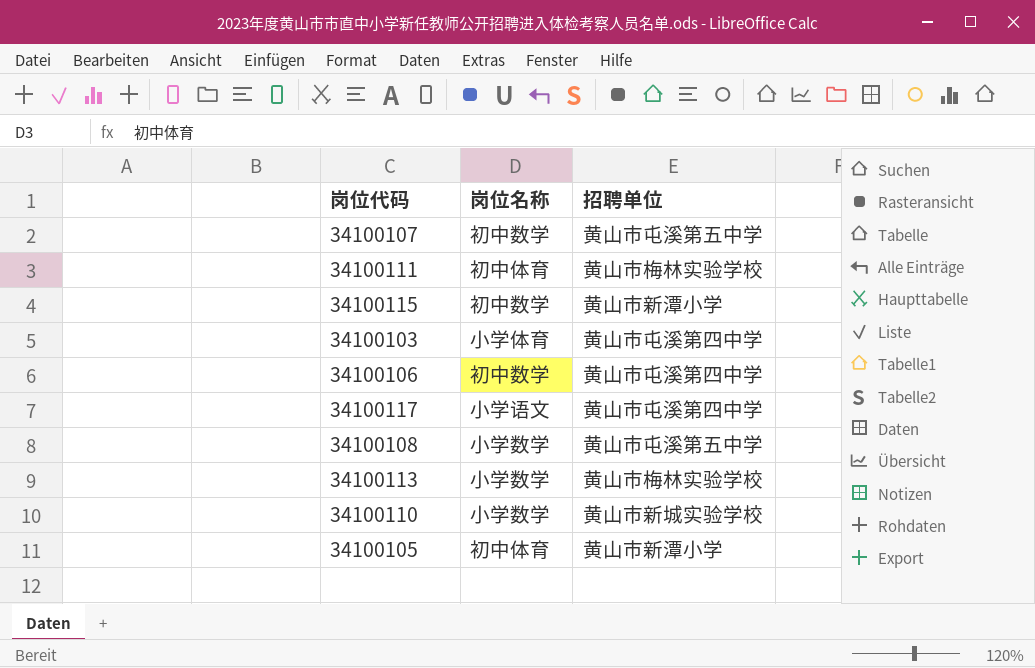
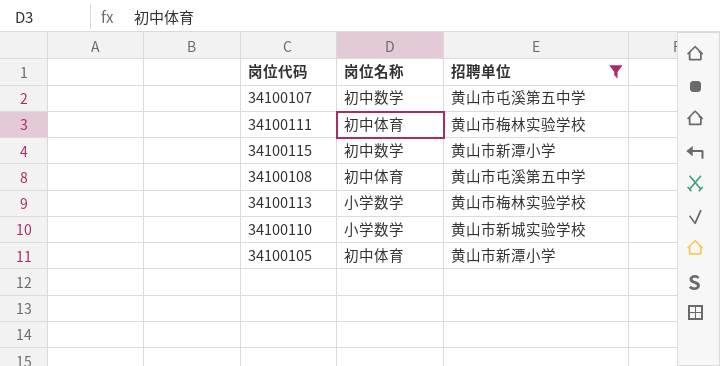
filter: none -> 招聘单位 != 黄山市屯溪第四中学
34100108 | 岗位名称: 小学数学 -> 初中体育

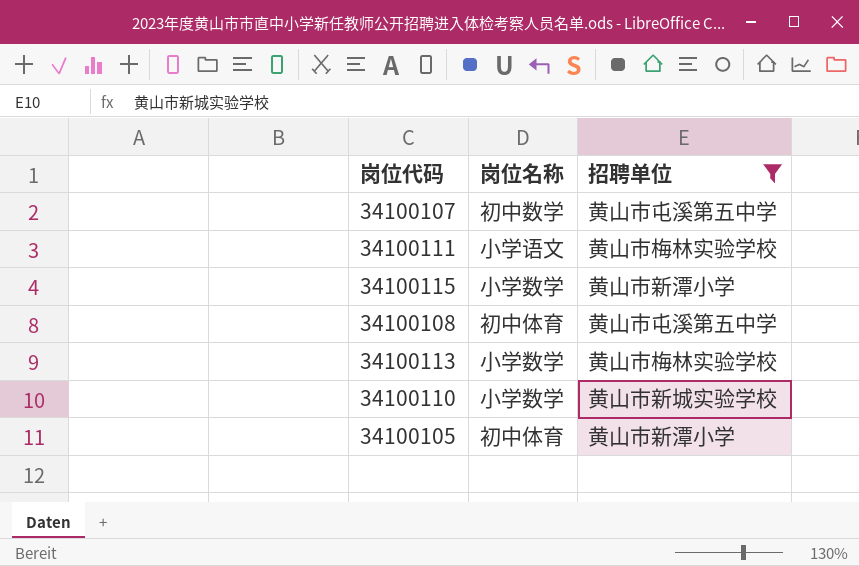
34100111 | 岗位名称: 初中体育 -> 小学语文
34100115 | 岗位名称: 初中数学 -> 小学数学

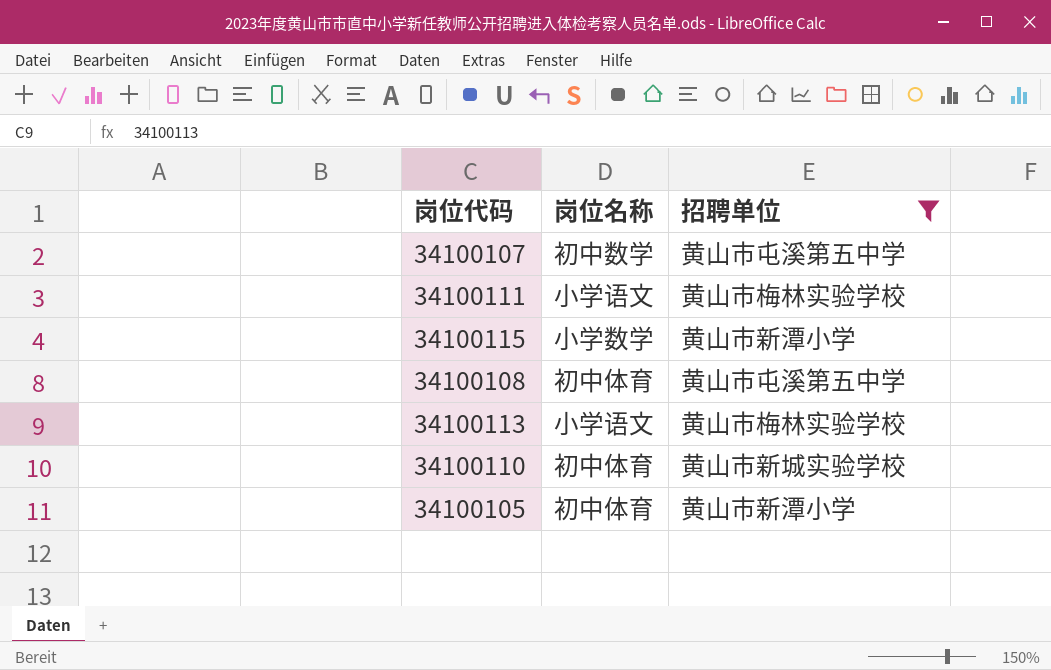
34100113 | 岗位名称: 小学数学 -> 小学语文
34100110 | 岗位名称: 小学数学 -> 初中体育

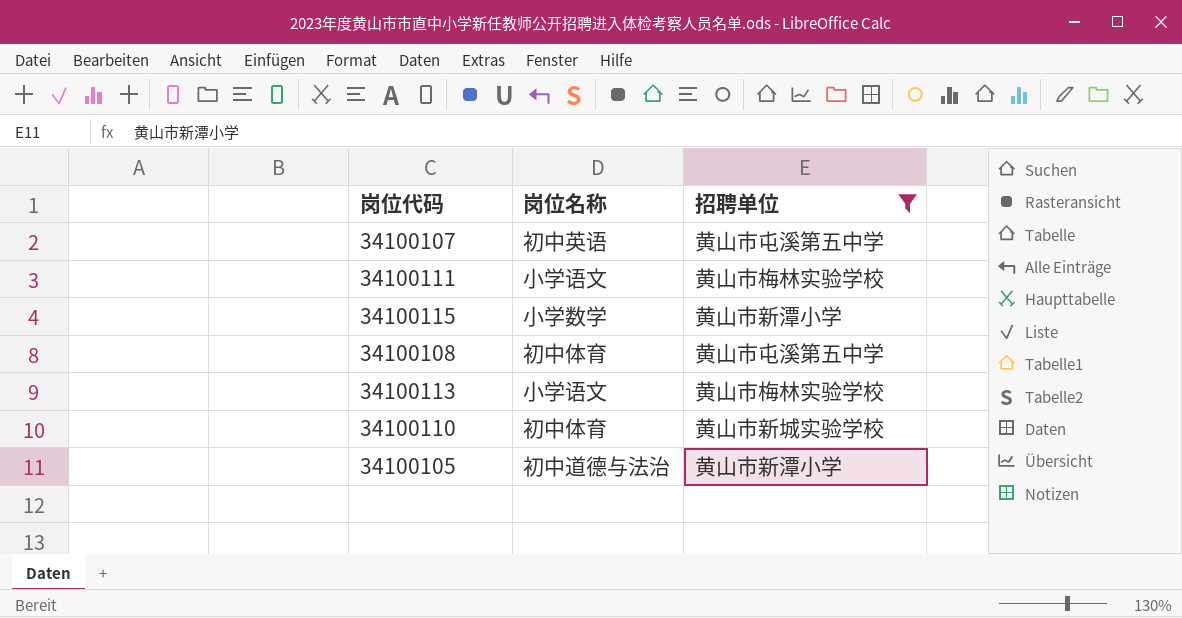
34100107 | 岗位名称: 初中数学 -> 初中英语
34100105 | 岗位名称: 初中体育 -> 初中道德与法治

